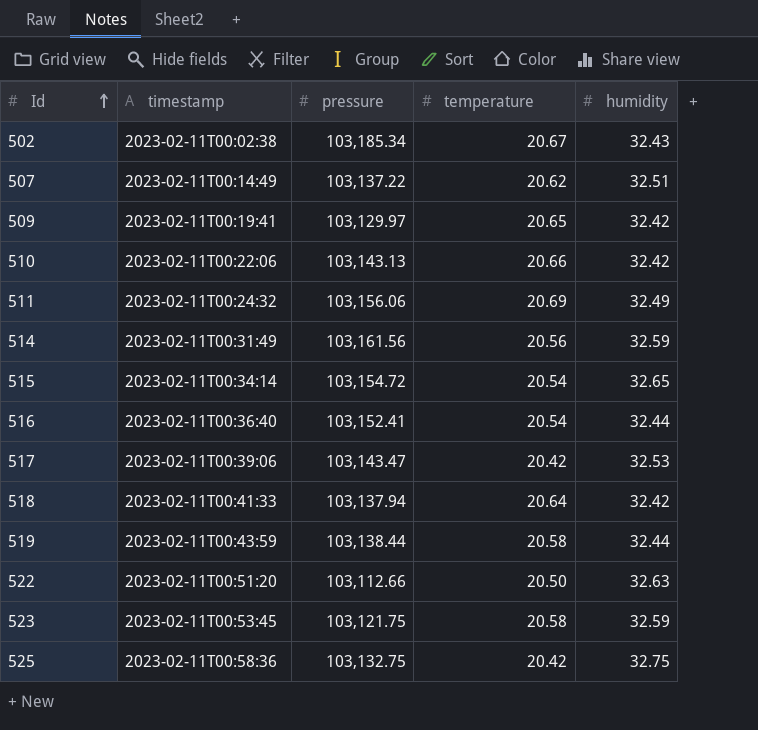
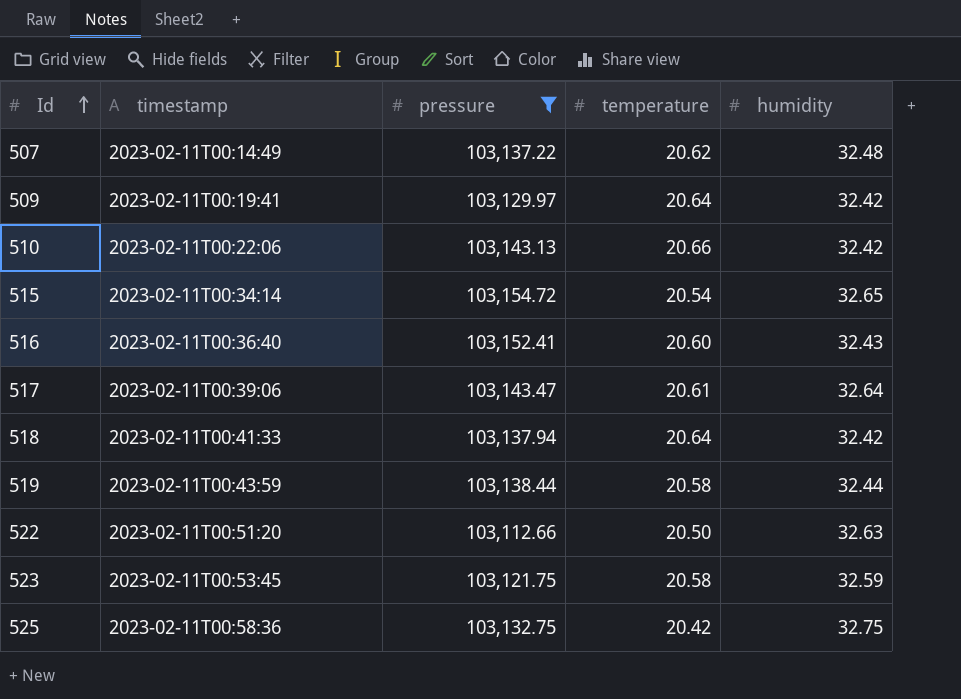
filter: none -> pressure <= 103,154.72
507 | humidity: 32.51 -> 32.48
509 | temperature: 20.65 -> 20.64
516 | temperature: 20.54 -> 20.60
516 | humidity: 32.44 -> 32.43
517 | temperature: 20.42 -> 20.61
517 | humidity: 32.53 -> 32.64

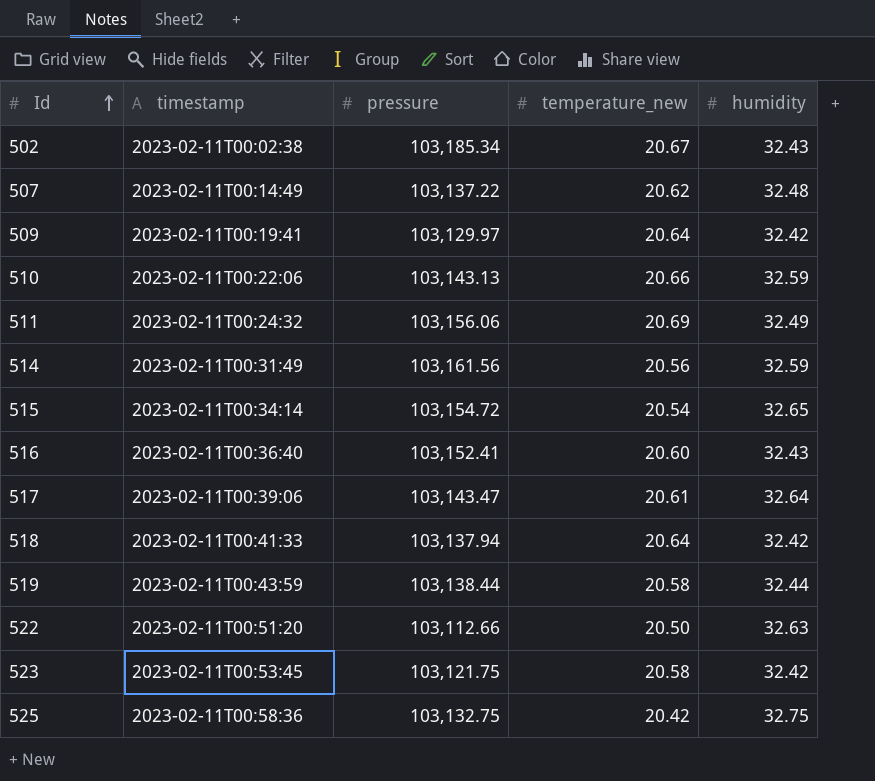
filter: pressure <= 103,154.72 -> none
column name: temperature -> temperature_new
510 | humidity: 32.42 -> 32.59
523 | humidity: 32.59 -> 32.42

